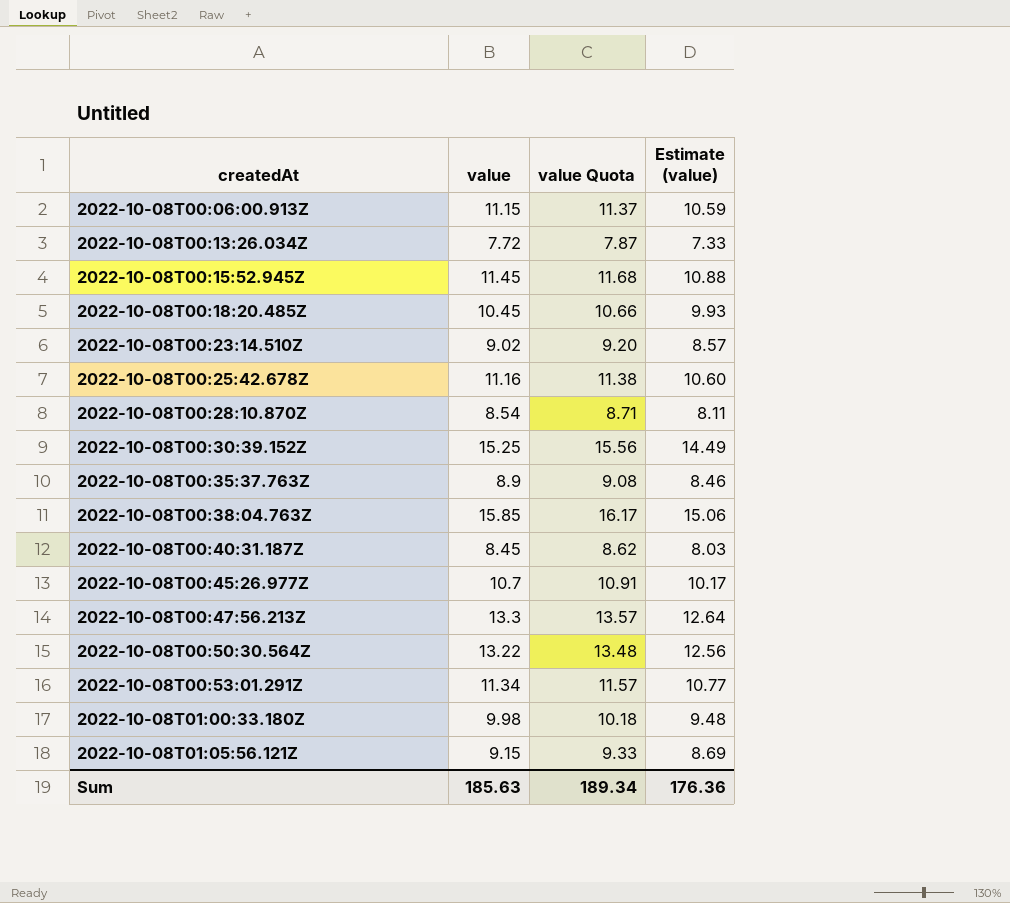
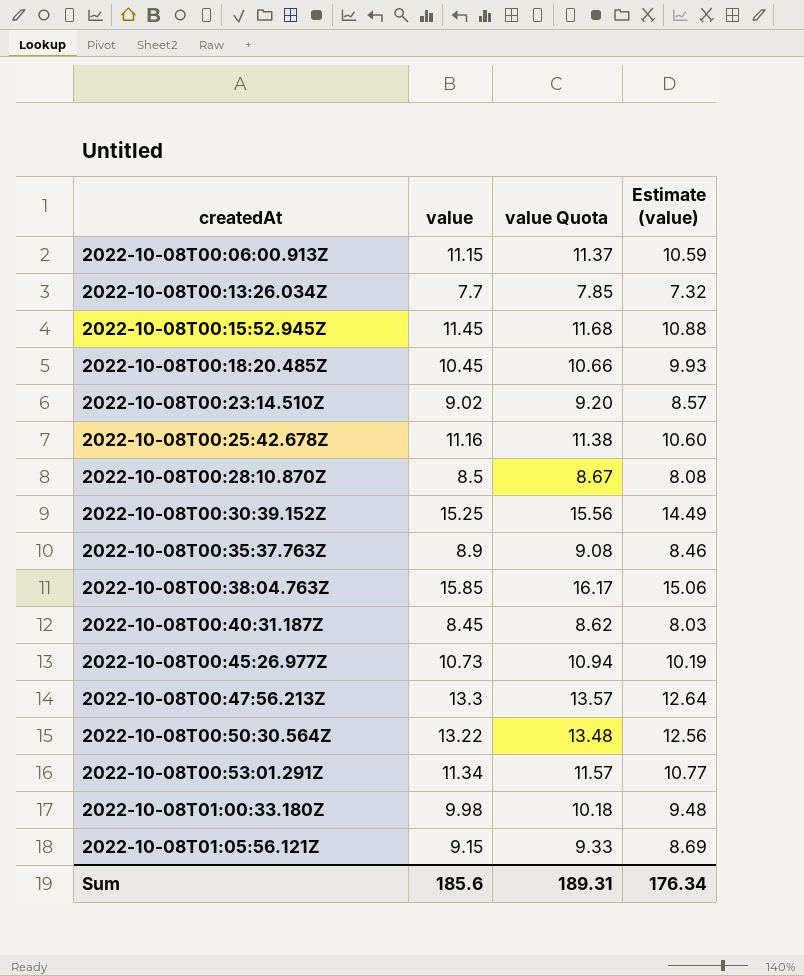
2022-10-08T00:13:26.034Z | value: 7.72 -> 7.7
2022-10-08T00:13:26.034Z | value Quota: 7.87 -> 7.85
2022-10-08T00:13:26.034Z | Estimate (value): 7.33 -> 7.32
2022-10-08T00:28:10.870Z | value: 8.54 -> 8.5
2022-10-08T00:28:10.870Z | value Quota: 8.71 -> 8.67
2022-10-08T00:28:10.870Z | Estimate (value): 8.11 -> 8.08
2022-10-08T00:45:26.977Z | value: 10.7 -> 10.73
2022-10-08T00:45:26.977Z | value Quota: 10.91 -> 10.94
2022-10-08T00:45:26.977Z | Estimate (value): 10.17 -> 10.19
Sum | value: 185.63 -> 185.6
Sum | value Quota: 189.34 -> 189.31
Sum | Estimate (value): 176.36 -> 176.34

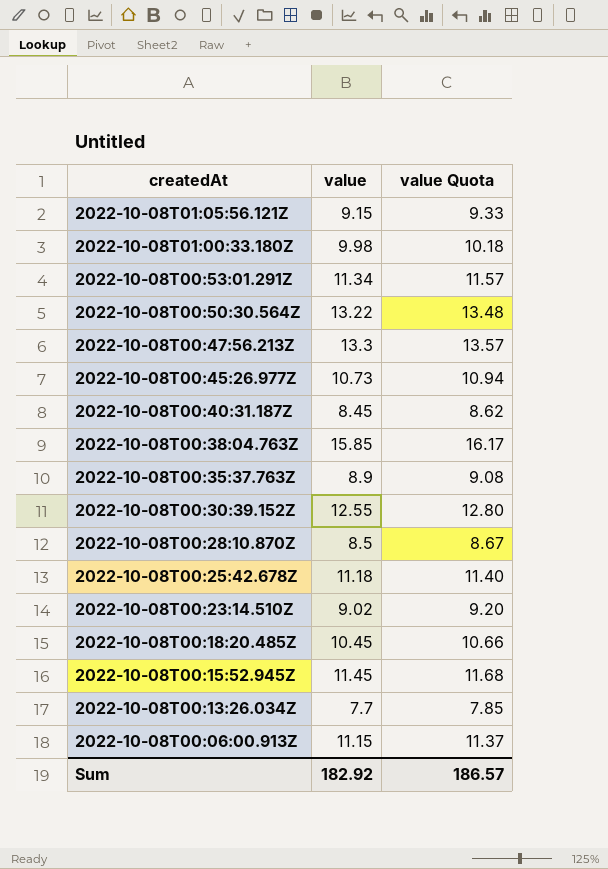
row order: createdAt ascending -> createdAt descending
column Estimate (value) | formula: [value] * 0.95 -> none
2022-10-08T00:30:39.152Z | value: 15.25 -> 12.55
2022-10-08T00:30:39.152Z | value Quota: 15.56 -> 12.80
2022-10-08T00:25:42.678Z | value: 11.16 -> 11.18
2022-10-08T00:25:42.678Z | value Quota: 11.38 -> 11.40
Sum | value: 185.6 -> 182.92
Sum | value Quota: 189.31 -> 186.57

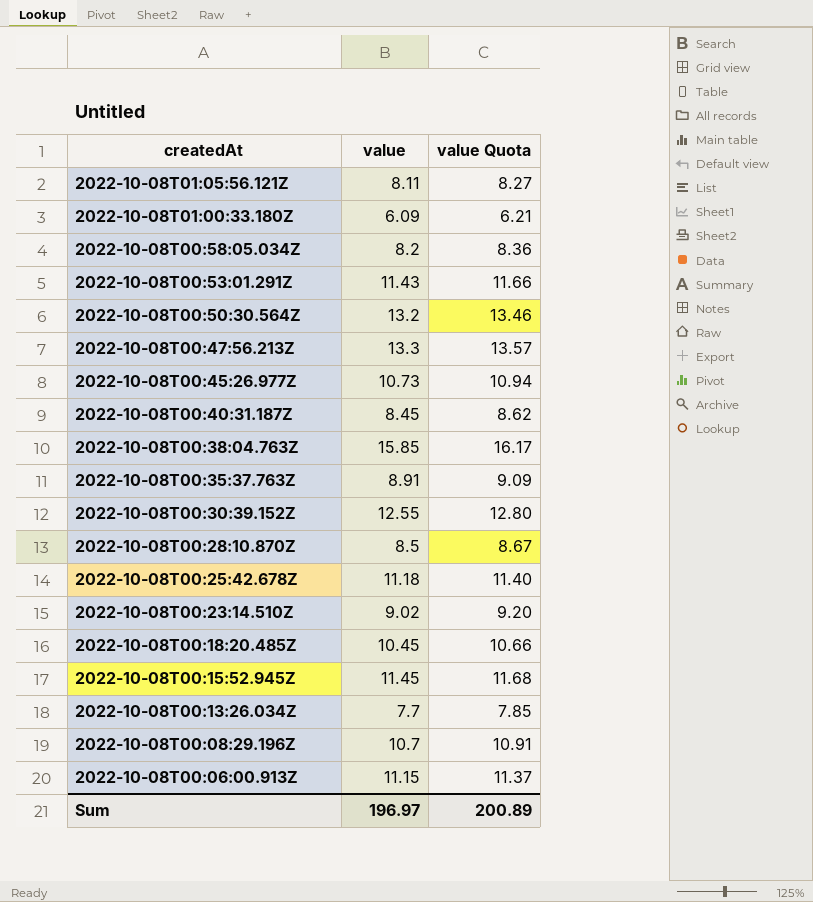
2022-10-08T01:05:56.121Z | value: 9.15 -> 8.11
2022-10-08T01:05:56.121Z | value Quota: 9.33 -> 8.27
2022-10-08T01:00:33.180Z | value: 9.98 -> 6.09
2022-10-08T01:00:33.180Z | value Quota: 10.18 -> 6.21
row 2022-10-08T00:58:05.034Z: none -> 8.2 | 8.36
2022-10-08T00:53:01.291Z | value: 11.34 -> 11.43
2022-10-08T00:53:01.291Z | value Quota: 11.57 -> 11.66
2022-10-08T00:50:30.564Z | value: 13.22 -> 13.2
2022-10-08T00:50:30.564Z | value Quota: 13.48 -> 13.46
2022-10-08T00:35:37.763Z | value: 8.9 -> 8.91
2022-10-08T00:35:37.763Z | value Quota: 9.08 -> 9.09
row 2022-10-08T00:08:29.196Z: none -> 10.7 | 10.91
Sum | value: 182.92 -> 196.97
Sum | value Quota: 186.57 -> 200.89

